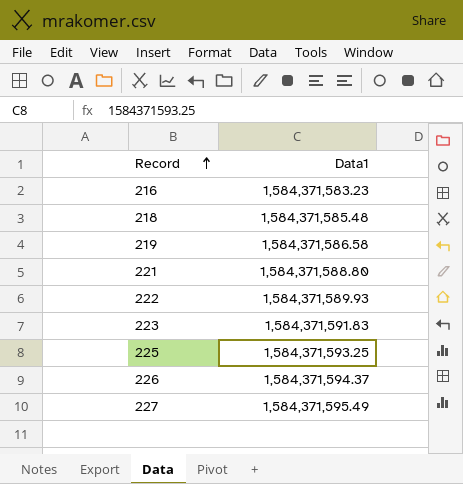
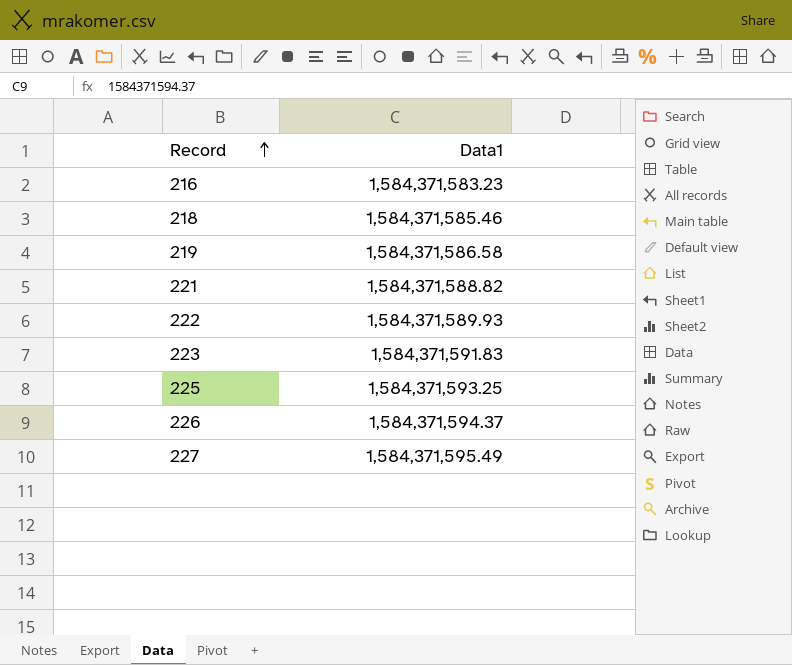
218 | Data1: 1,584,371,585.48 -> 1,584,371,585.46
221 | Data1: 1,584,371,588.80 -> 1,584,371,588.82

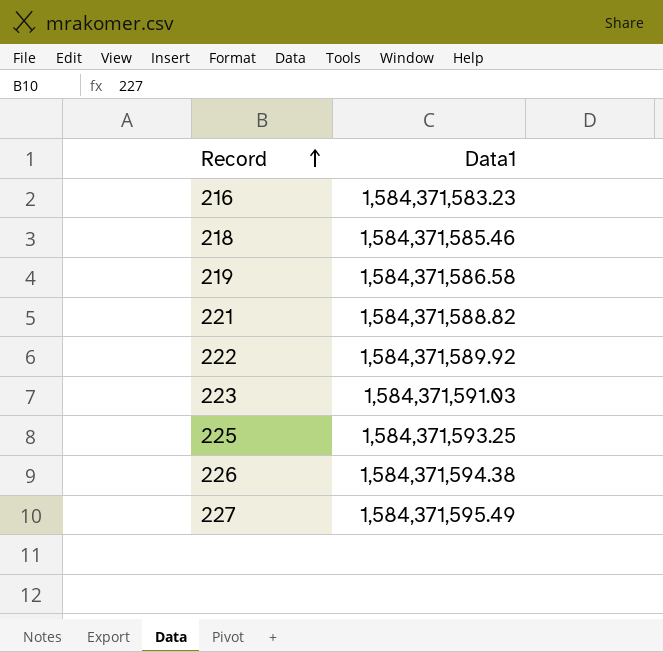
222 | Data1: 1,584,371,589.93 -> 1,584,371,589.92
223 | Data1: 1,584,371,591.83 -> 1,584,371,591.03
226 | Data1: 1,584,371,594.37 -> 1,584,371,594.38

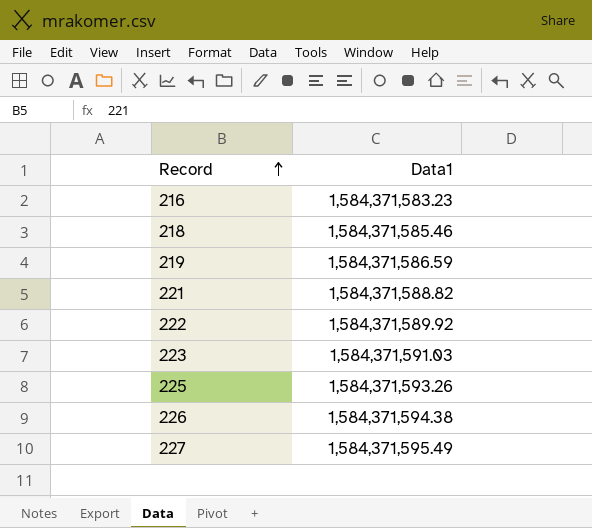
219 | Data1: 1,584,371,586.58 -> 1,584,371,586.59
225 | Data1: 1,584,371,593.25 -> 1,584,371,593.26

